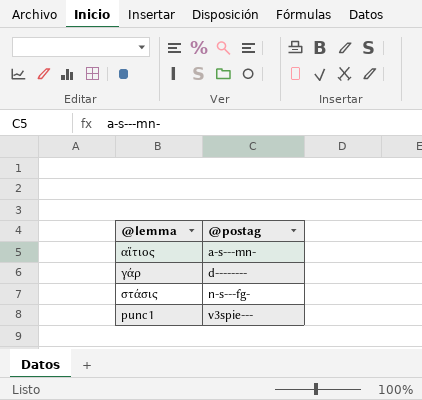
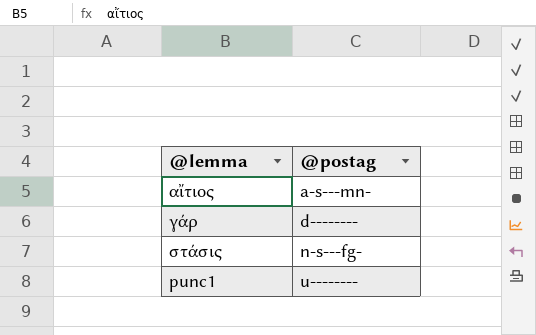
punc1 | @postag: v3spie--- -> u--------

